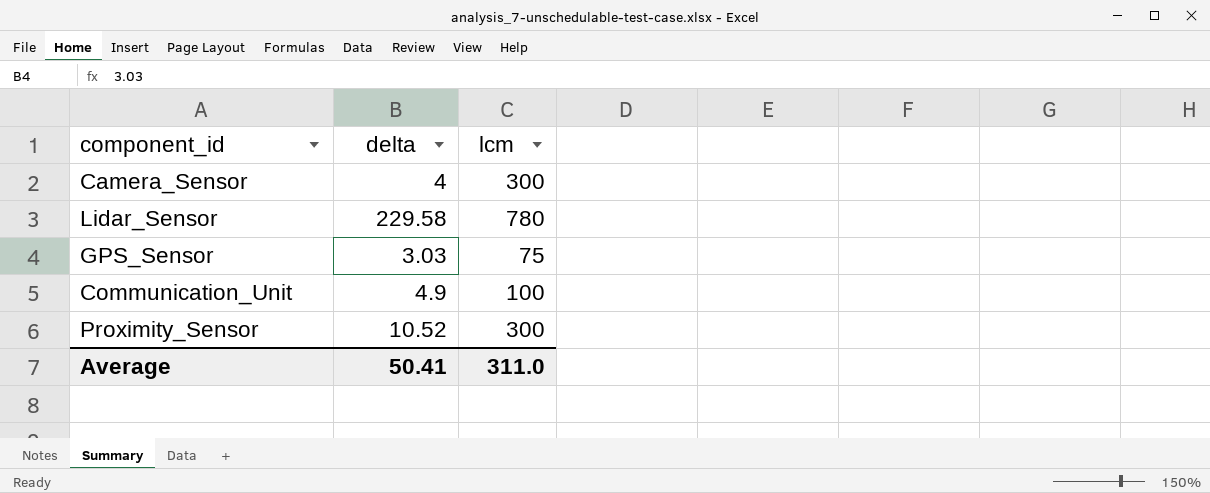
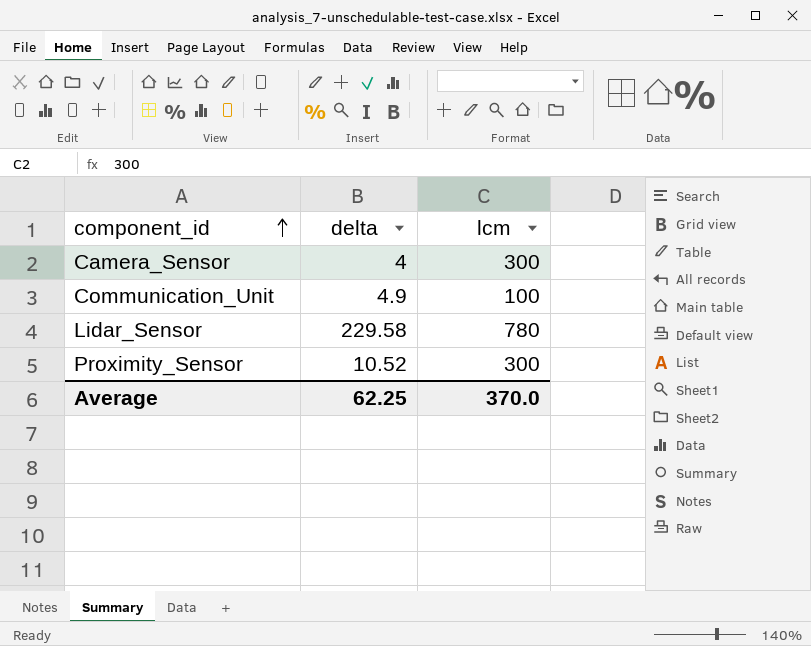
row order: none -> component_id ascending
row GPS_Sensor: 3.03 | 75 -> none
Average | delta: 50.41 -> 62.25
Average | lcm: 311.0 -> 370.0

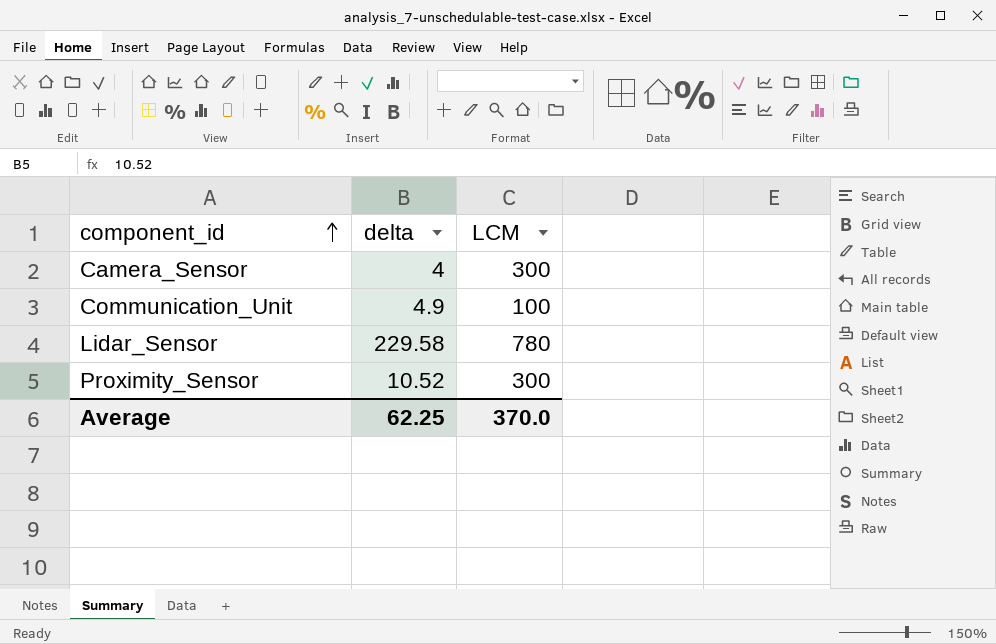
column name: lcm -> LCM

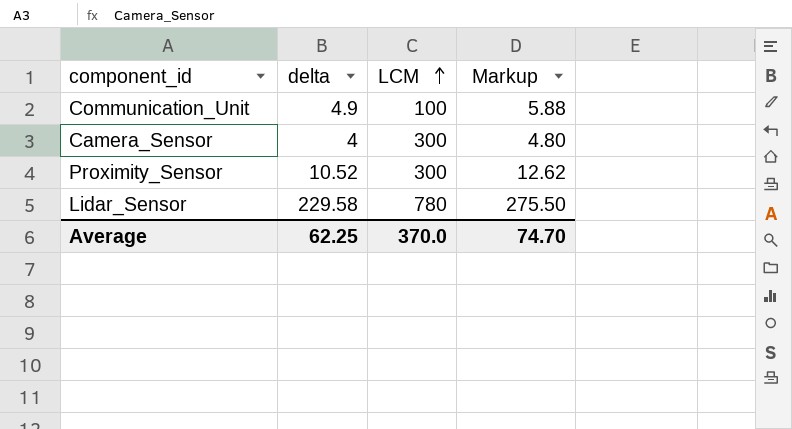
row order: component_id ascending -> LCM ascending
column Markup | formula: none -> [delta] * 1.2

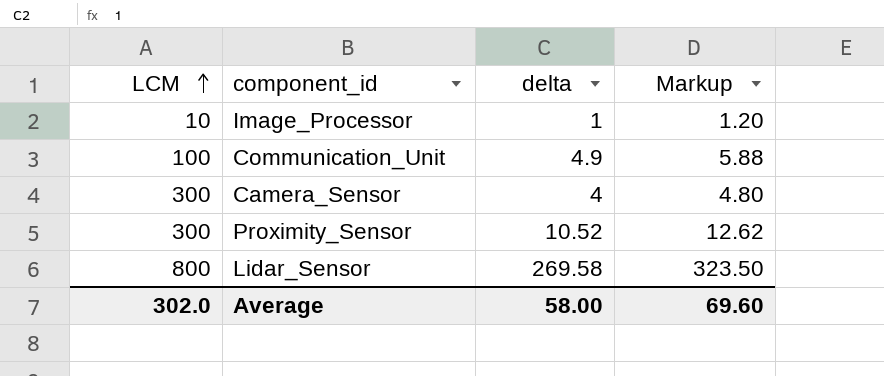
column LCM | position: 3 -> 1
row Image_Processor: none -> 10 | 1 | 1.20
Lidar_Sensor | LCM: 780 -> 800
Lidar_Sensor | delta: 229.58 -> 269.58
Lidar_Sensor | Markup: 275.50 -> 323.50
Average | LCM: 370.0 -> 302.0
Average | delta: 62.25 -> 58.00
Average | Markup: 74.70 -> 69.60

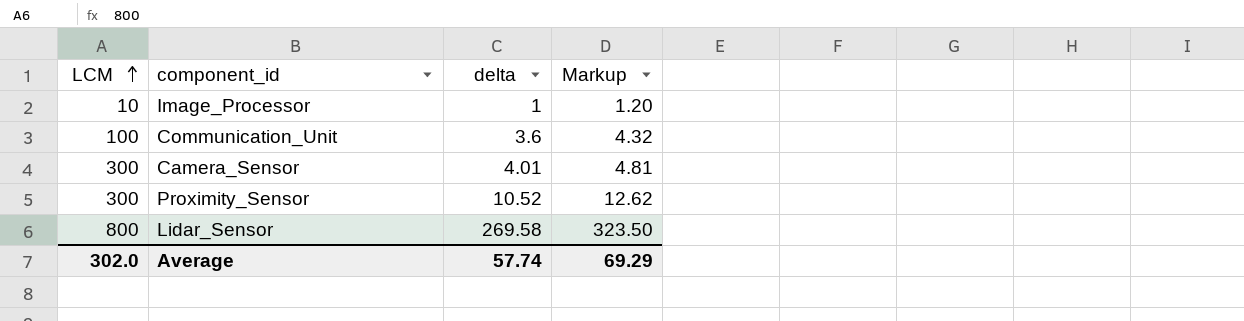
Communication_Unit | delta: 4.9 -> 3.6
Communication_Unit | Markup: 5.88 -> 4.32
Camera_Sensor | delta: 4 -> 4.01
Camera_Sensor | Markup: 4.80 -> 4.81
Average | delta: 58.00 -> 57.74
Average | Markup: 69.60 -> 69.29

